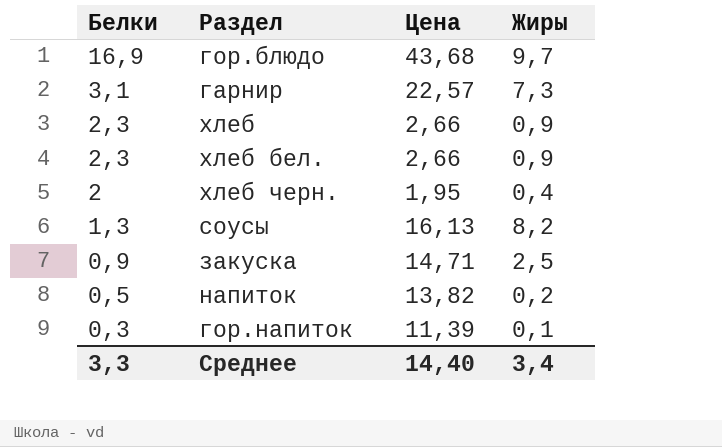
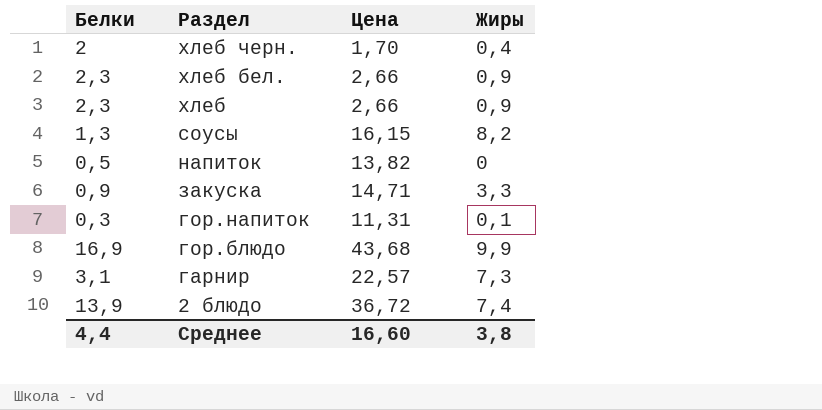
row order: Белки descending -> Раздел descending
хлеб черн. | Цена: 1,95 -> 1,70
соусы | Цена: 16,13 -> 16,15
напиток | Жиры: 0,2 -> 0
закуска | Жиры: 2,5 -> 3,3
гор.напиток | Цена: 11,39 -> 11,31
гор.блюдо | Жиры: 9,7 -> 9,9
row 2 блюдо: none -> 13,9 | 36,72 | 7,4
Среднее | Белки: 3,3 -> 4,4
Среднее | Цена: 14,40 -> 16,60
Среднее | Жиры: 3,4 -> 3,8

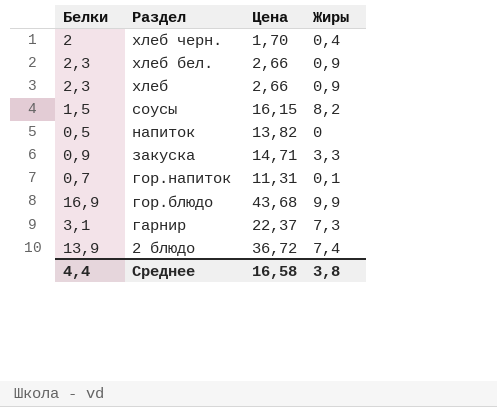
соусы | Белки: 1,3 -> 1,5
гор.напиток | Белки: 0,3 -> 0,7
гарнир | Цена: 22,57 -> 22,37
Среднее | Цена: 16,60 -> 16,58

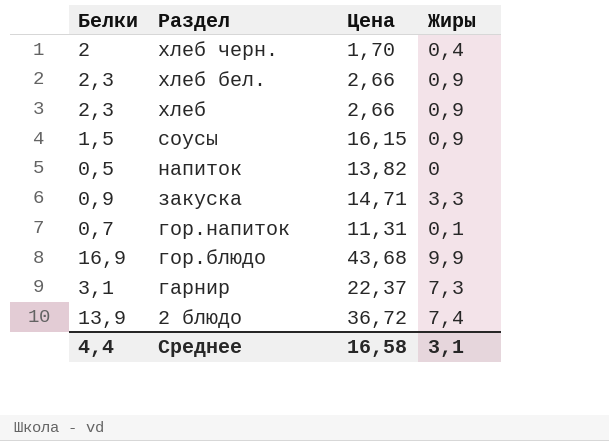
соусы | Жиры: 8,2 -> 0,9
Среднее | Жиры: 3,8 -> 3,1

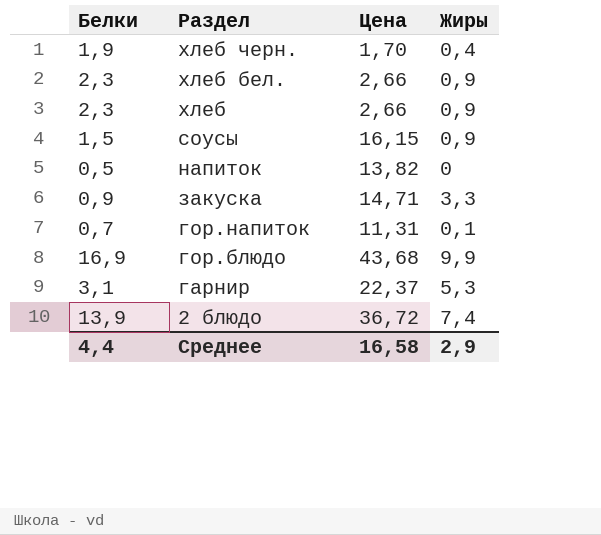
хлеб черн. | Белки: 2 -> 1,9
гарнир | Жиры: 7,3 -> 5,3
Среднее | Жиры: 3,1 -> 2,9

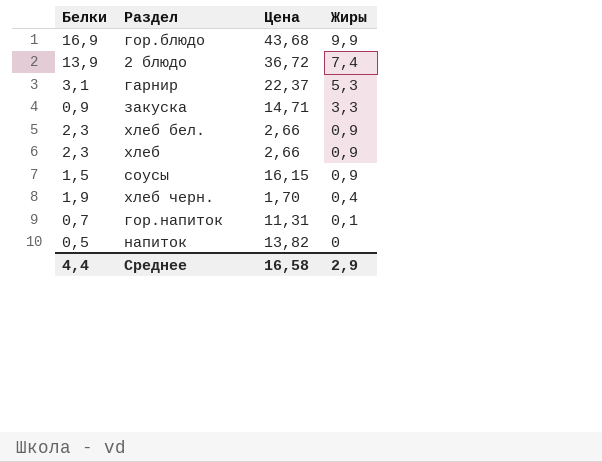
row order: Раздел descending -> Жиры descending

